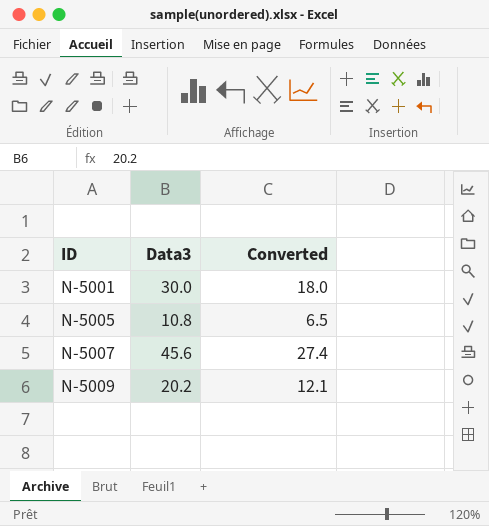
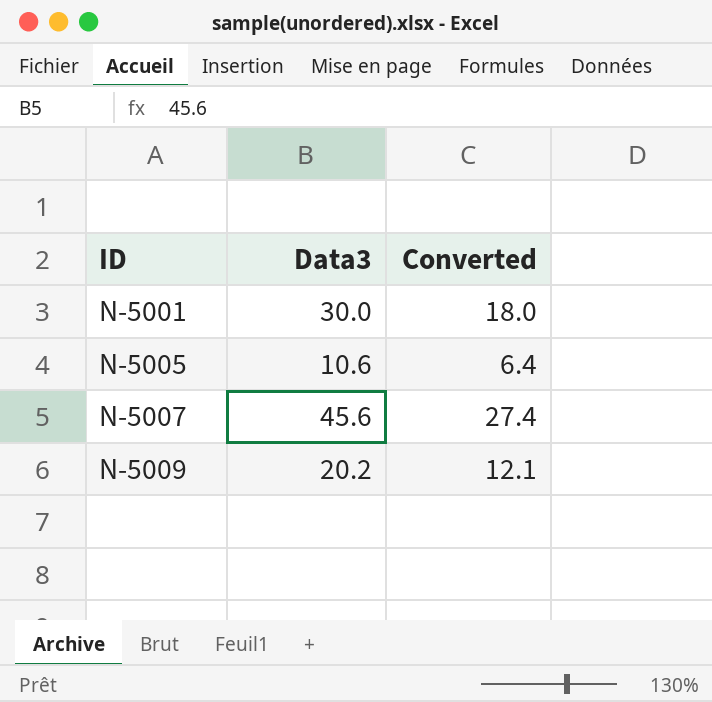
N-5005 | Data3: 10.8 -> 10.6
N-5005 | Converted: 6.5 -> 6.4

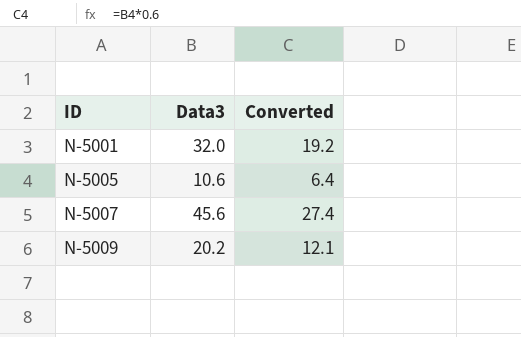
N-5001 | Data3: 30.0 -> 32.0
N-5001 | Converted: 18.0 -> 19.2

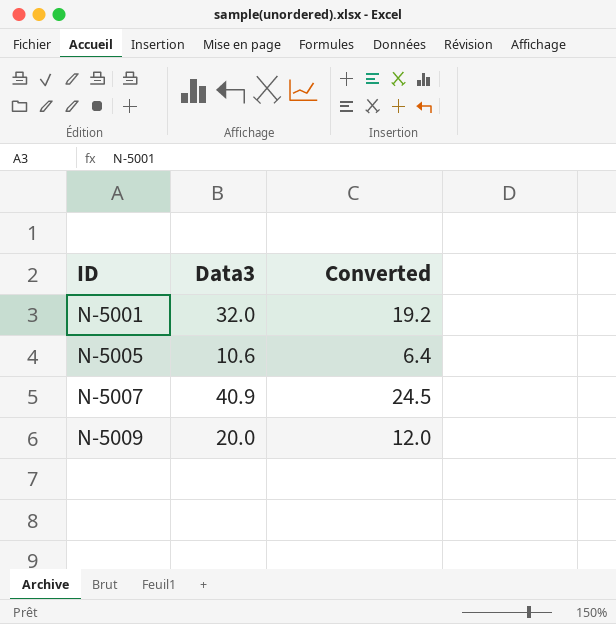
N-5007 | Data3: 45.6 -> 40.9
N-5007 | Converted: 27.4 -> 24.5
N-5009 | Data3: 20.2 -> 20.0
N-5009 | Converted: 12.1 -> 12.0

